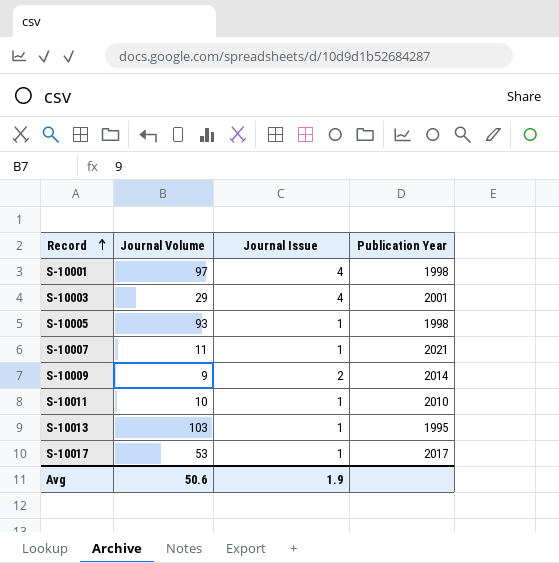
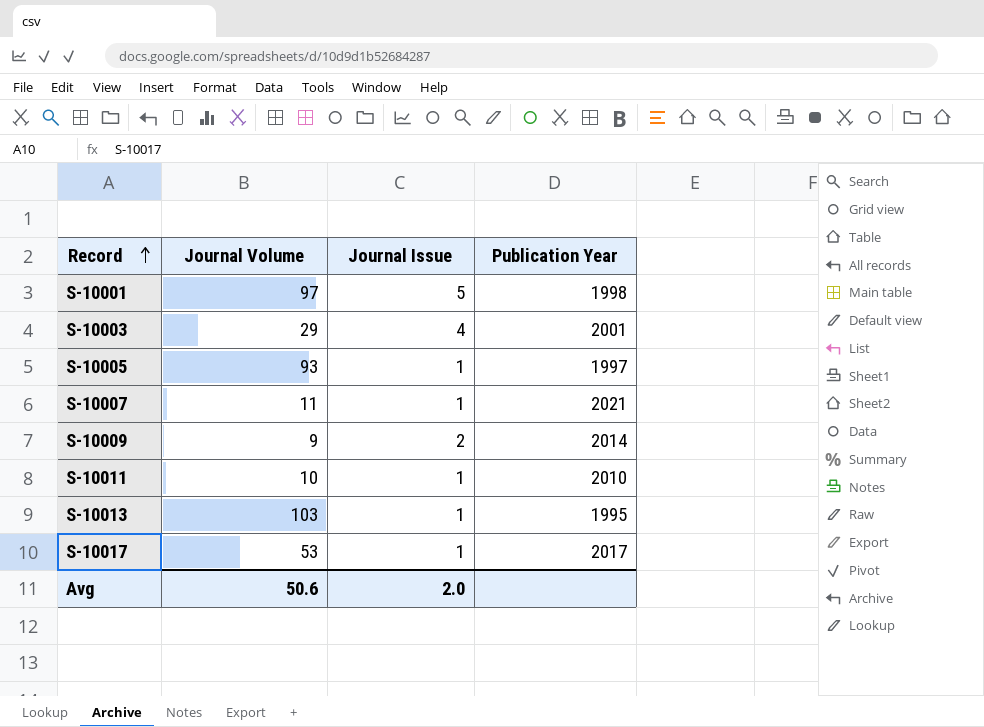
S-10001 | Journal Issue: 4 -> 5
S-10005 | Publication Year: 1998 -> 1997
Avg | Journal Issue: 1.9 -> 2.0

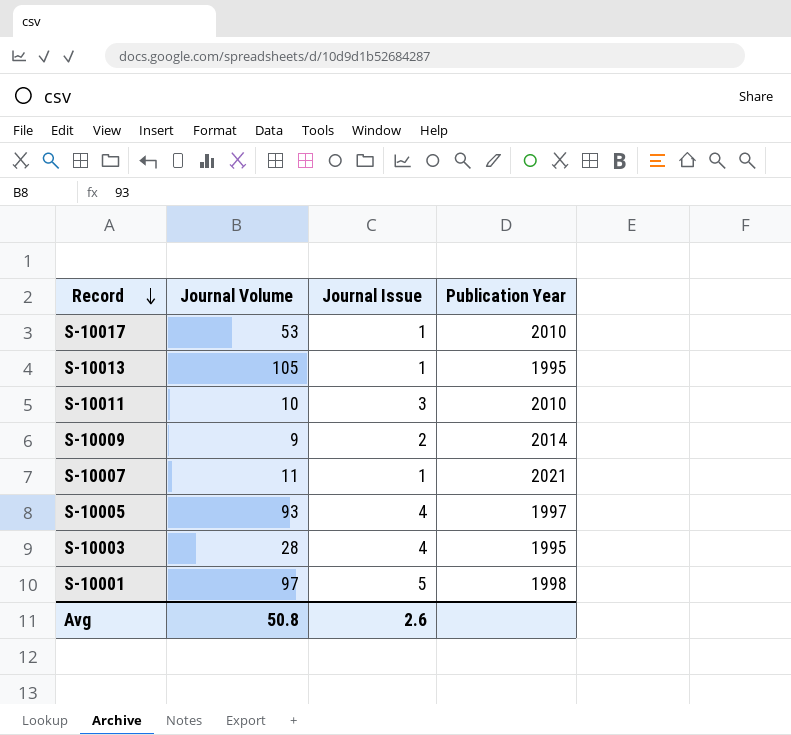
row order: Record ascending -> Record descending
S-10017 | Publication Year: 2017 -> 2010
S-10013 | Journal Volume: 103 -> 105
S-10011 | Journal Issue: 1 -> 3
S-10005 | Journal Issue: 1 -> 4
S-10003 | Journal Volume: 29 -> 28
S-10003 | Publication Year: 2001 -> 1995
Avg | Journal Volume: 50.6 -> 50.8
Avg | Journal Issue: 2.0 -> 2.6

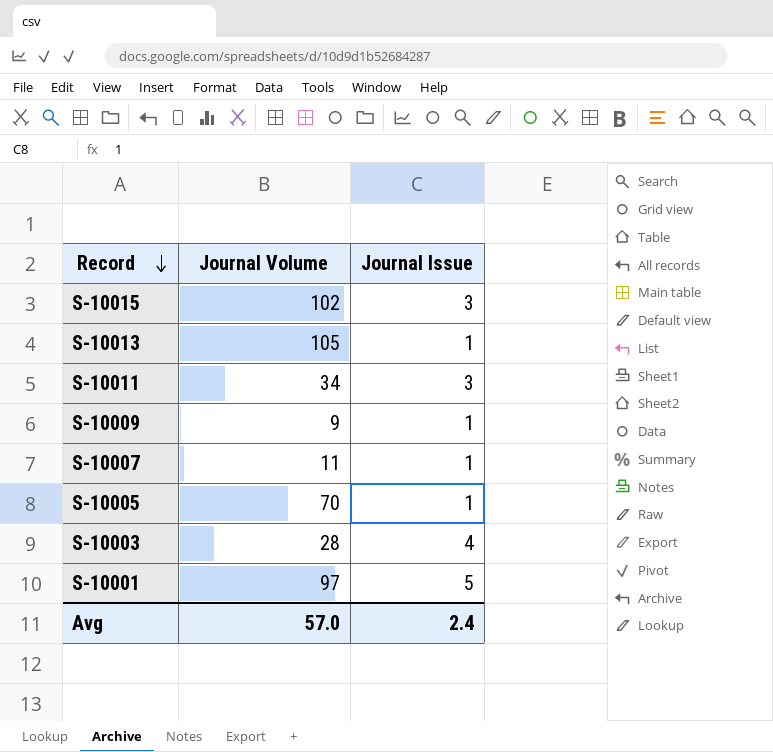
column Publication Year | position: 4 -> none
row S-10017: 53 | 1 | 2010 -> none
row S-10015: none -> 102 | 3
S-10011 | Journal Volume: 10 -> 34
S-10009 | Journal Issue: 2 -> 1
S-10005 | Journal Volume: 93 -> 70
S-10005 | Journal Issue: 4 -> 1
Avg | Journal Volume: 50.8 -> 57.0
Avg | Journal Issue: 2.6 -> 2.4

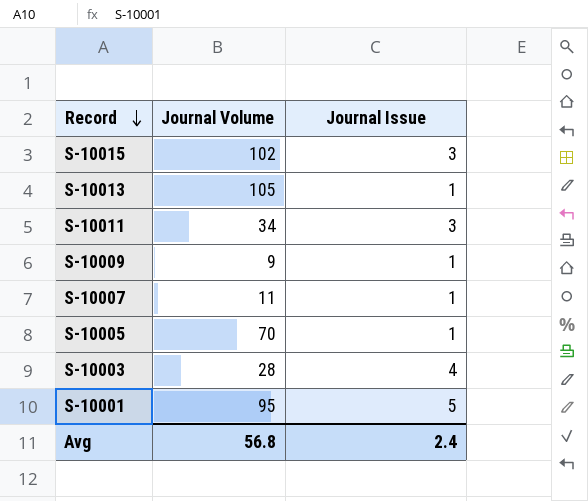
S-10001 | Journal Volume: 97 -> 95
Avg | Journal Volume: 57.0 -> 56.8

